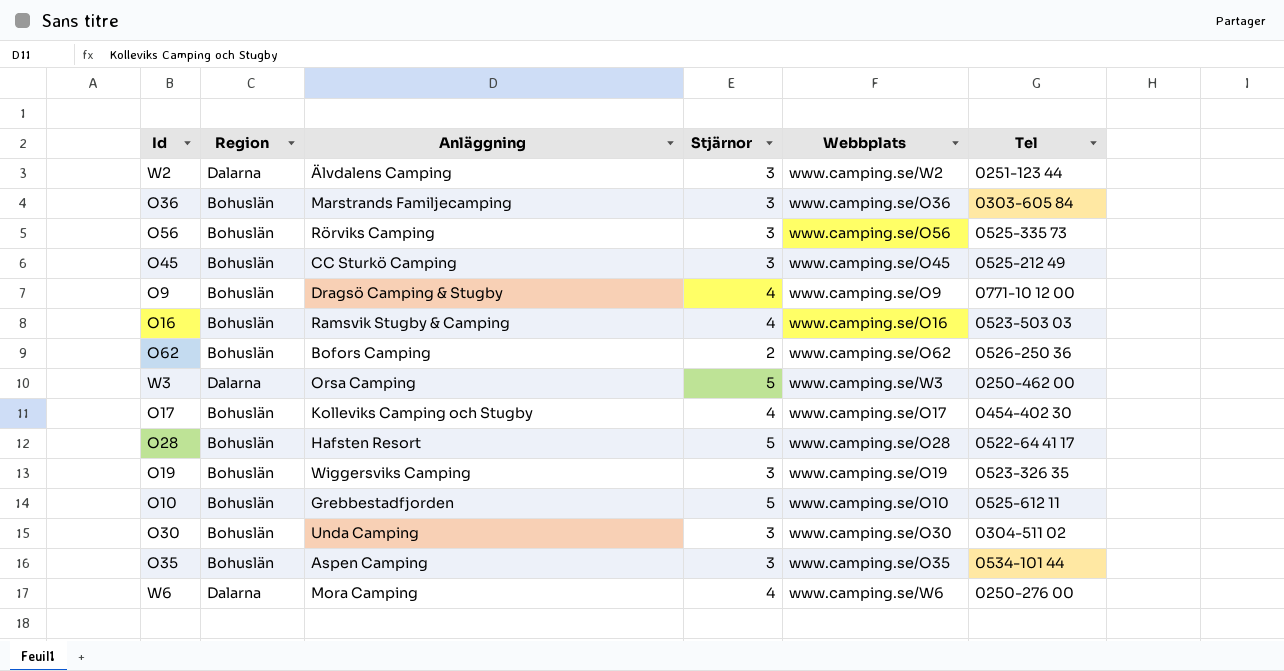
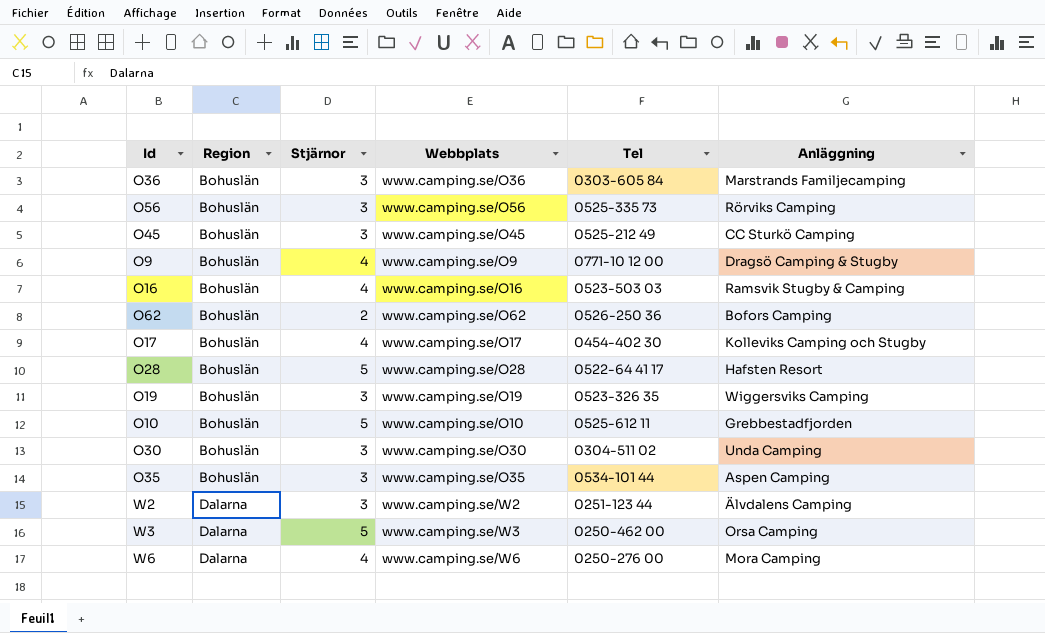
row order: none -> Region ascending
column Anläggning | position: 3 -> 6

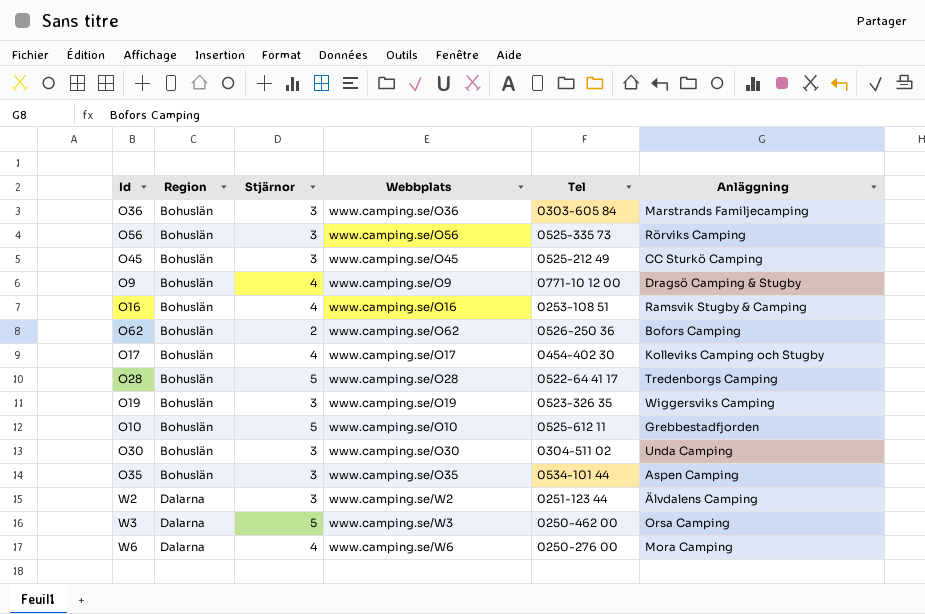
O16 | Tel: 0523-503 03 -> 0253-108 51
O28 | Anläggning: Hafsten Resort -> Tredenborgs Camping

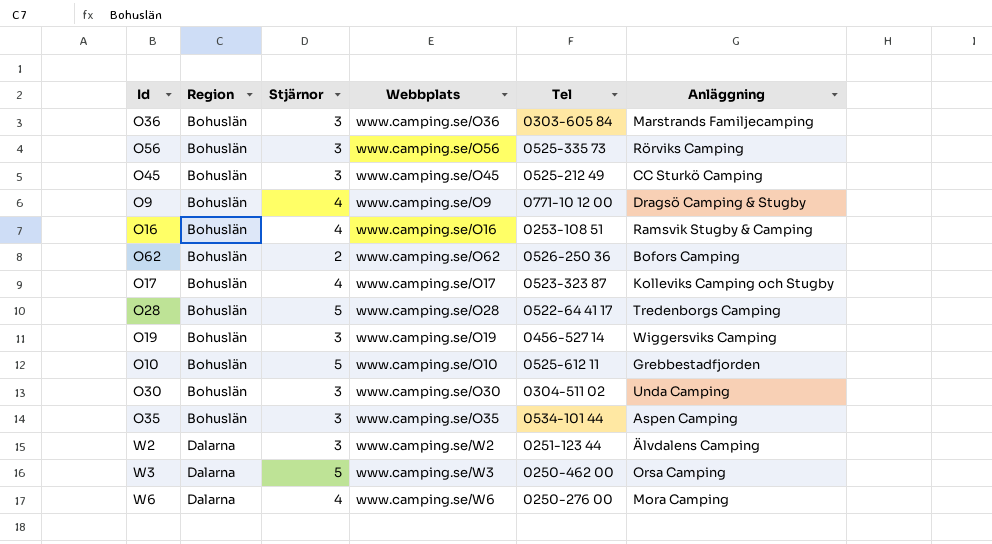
O17 | Tel: 0454-402 30 -> 0523-323 87
O19 | Tel: 0523-326 35 -> 0456-527 14

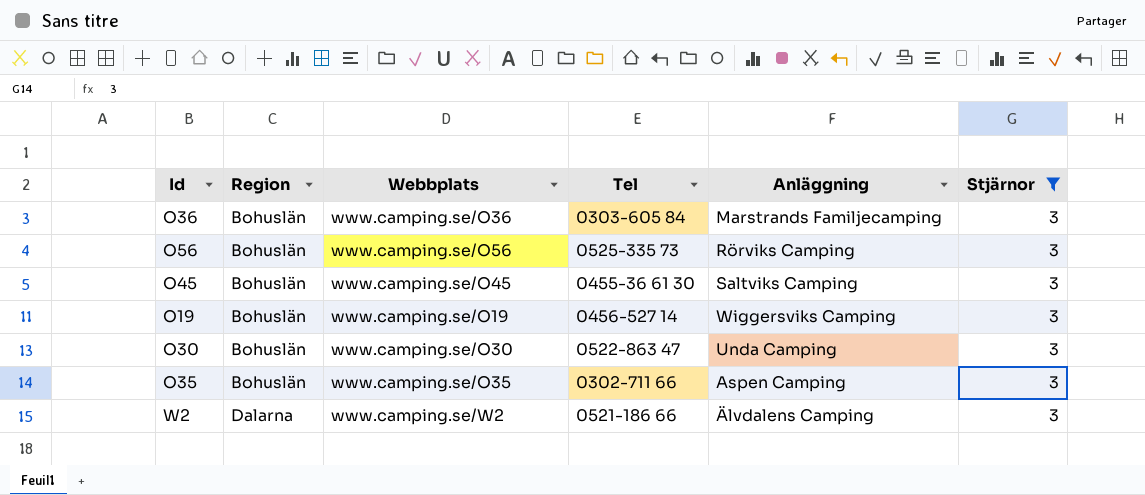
filter: none -> Stjärnor = 3
column Stjärnor | position: 3 -> 6
O45 | Tel: 0525-212 49 -> 0455-36 61 30
O45 | Anläggning: CC Sturkö Camping -> Saltviks Camping
O30 | Tel: 0304-511 02 -> 0522-863 47
O35 | Tel: 0534-101 44 -> 0302-711 66
W2 | Tel: 0251-123 44 -> 0521-186 66

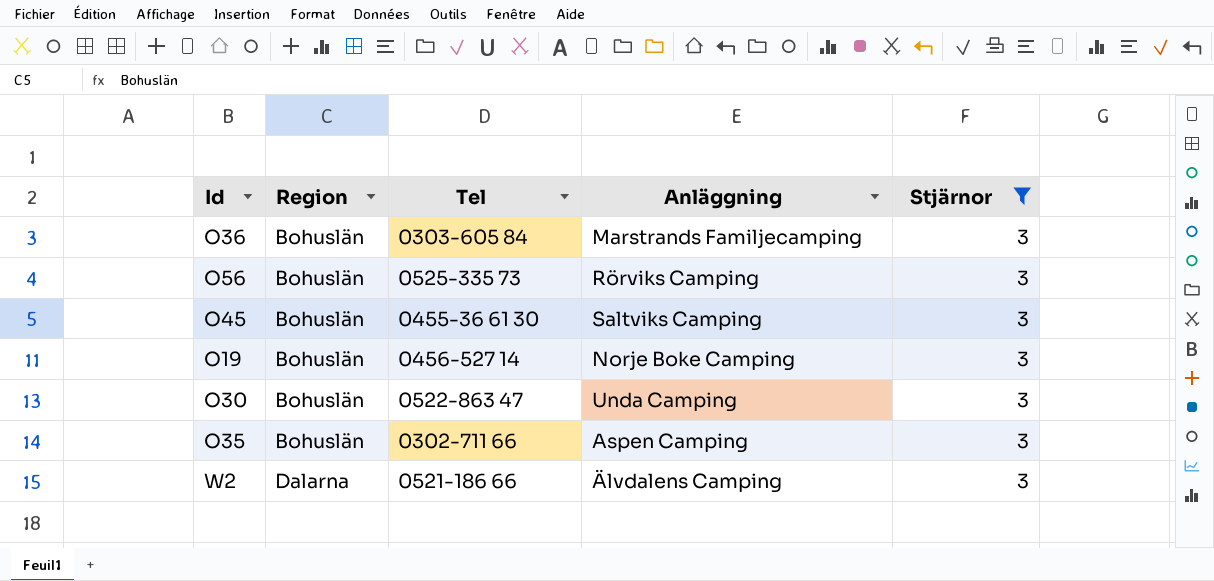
column Webbplats | position: 3 -> none
O19 | Anläggning: Wiggersviks Camping -> Norje Boke Camping

